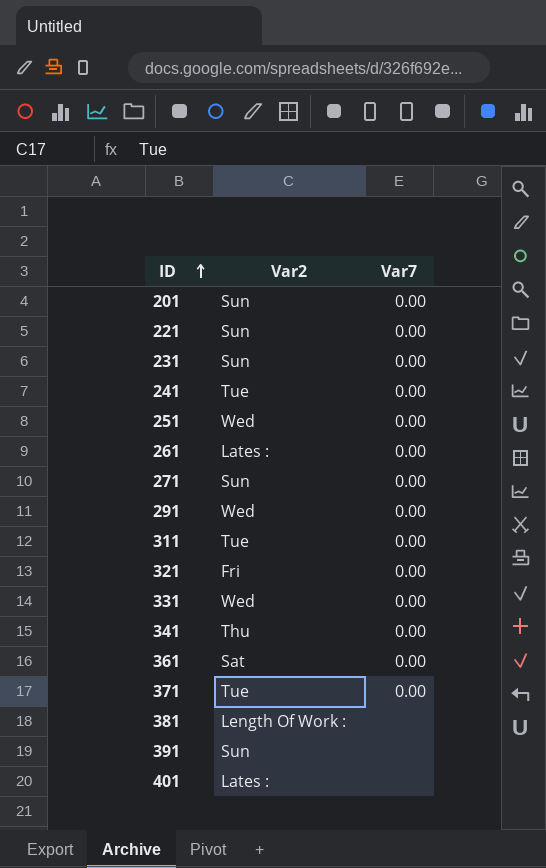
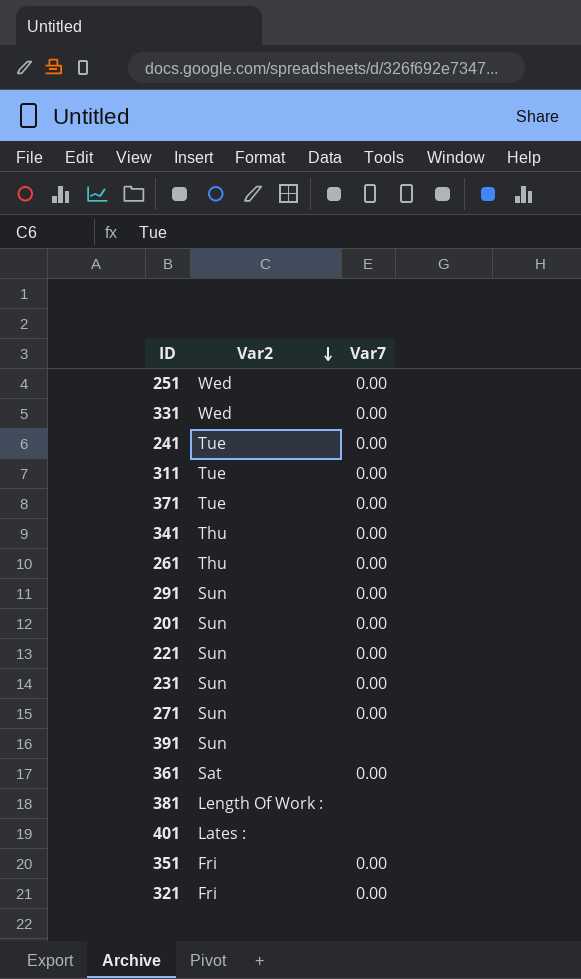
row order: ID ascending -> Var2 descending
261 | Var2: Lates : -> Thu
291 | Var2: Wed -> Sun
row 351: none -> Fri | 0.00

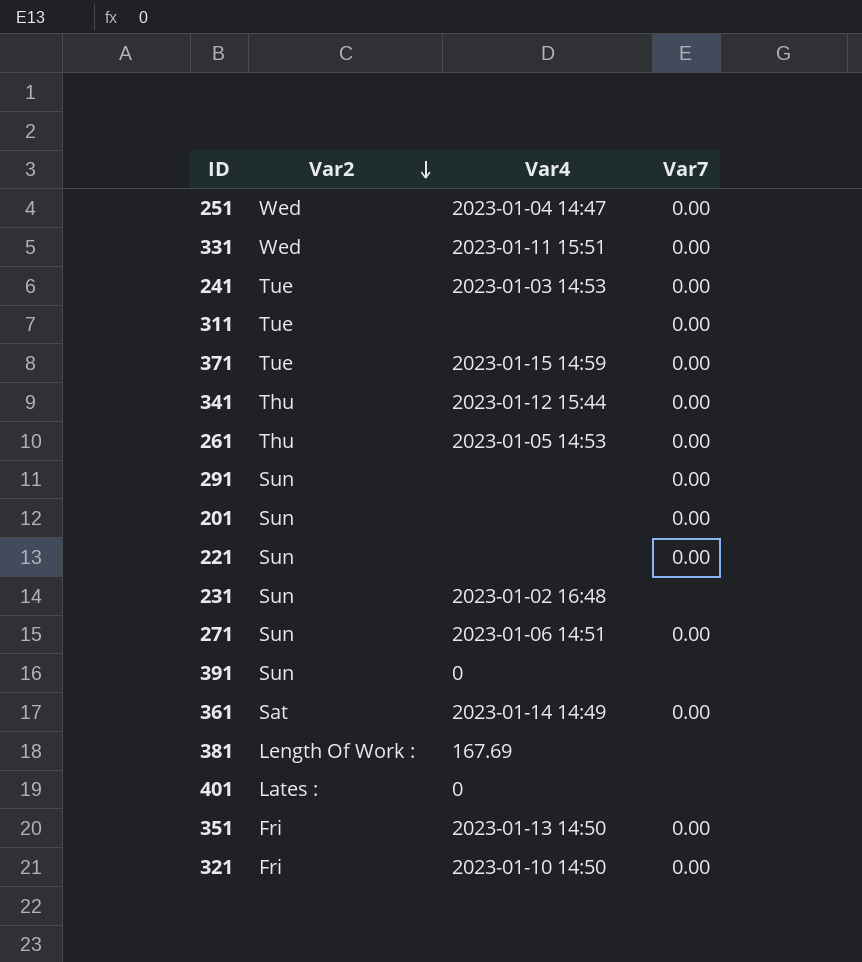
column Var4 | position: none -> 3
231 | Var7: 0.00 -> none

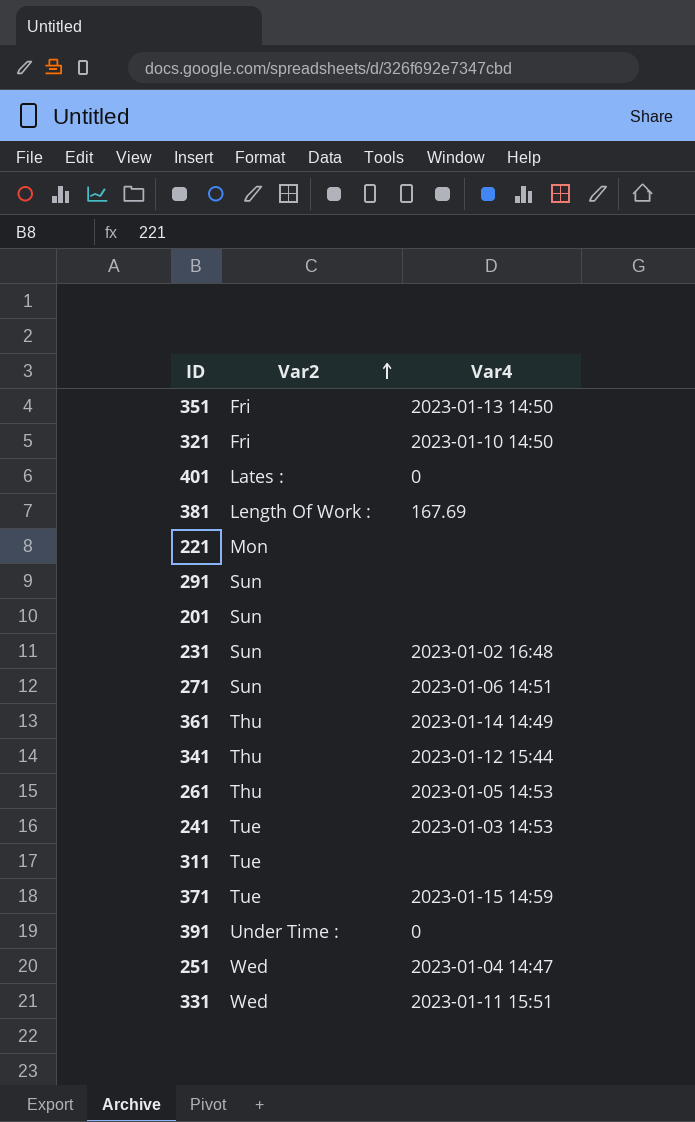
row order: Var2 descending -> Var2 ascending
column Var7 | position: 4 -> none
221 | Var2: Sun -> Mon
361 | Var2: Sat -> Thu
391 | Var2: Sun -> Under Time :

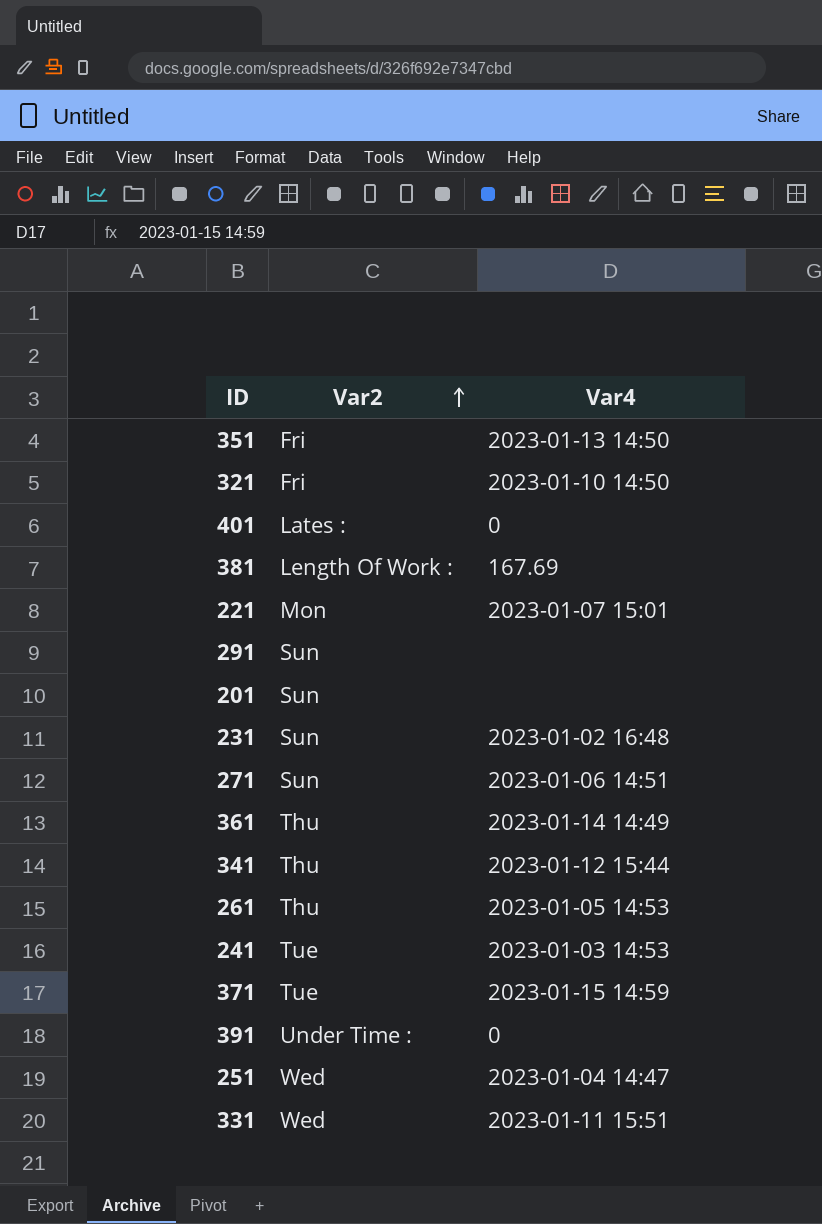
row 311: Tue | none -> none
221 | Var4: none -> 2023-01-07 15:01

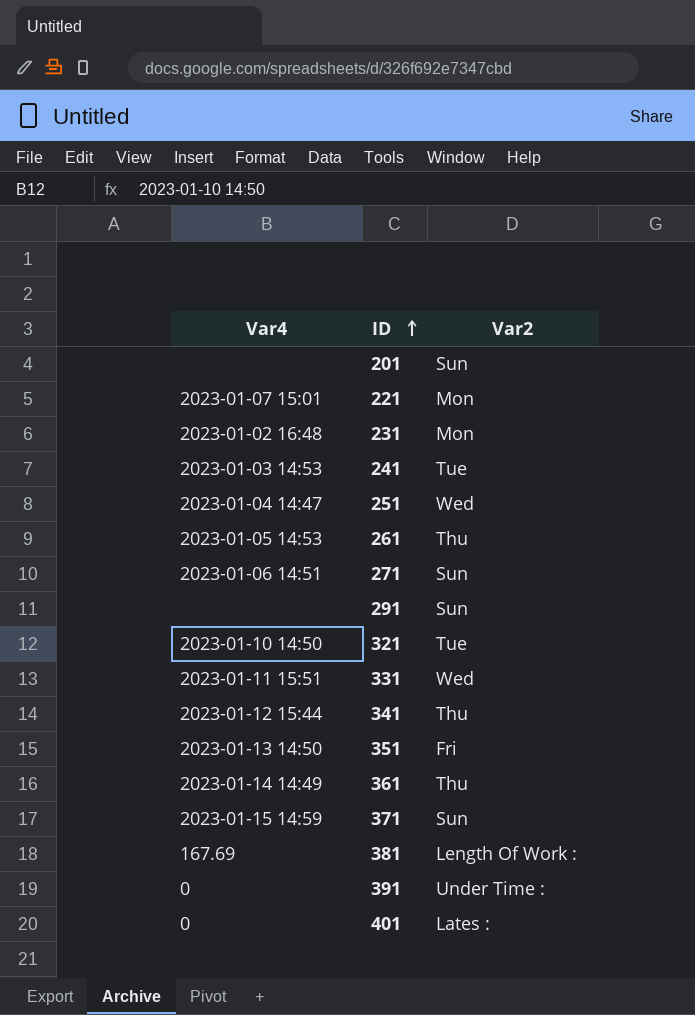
row order: Var2 ascending -> ID ascending
column Var4 | position: 3 -> 1
231 | Var2: Sun -> Mon
321 | Var2: Fri -> Tue
371 | Var2: Tue -> Sun

